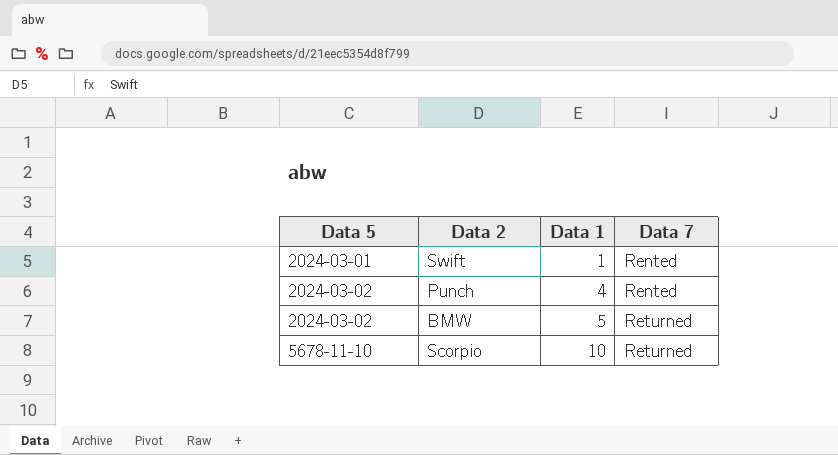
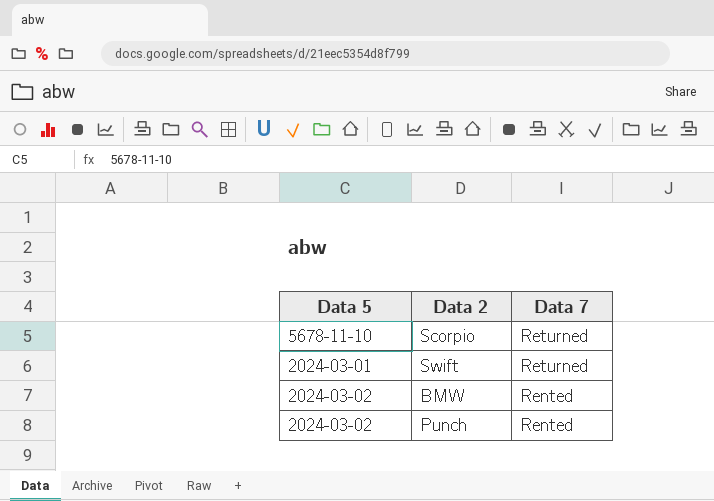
row order: Data 5 ascending -> Data 7 descending
column Data 1 | position: 3 -> none
Swift | Data 7: Rented -> Returned
BMW | Data 7: Returned -> Rented

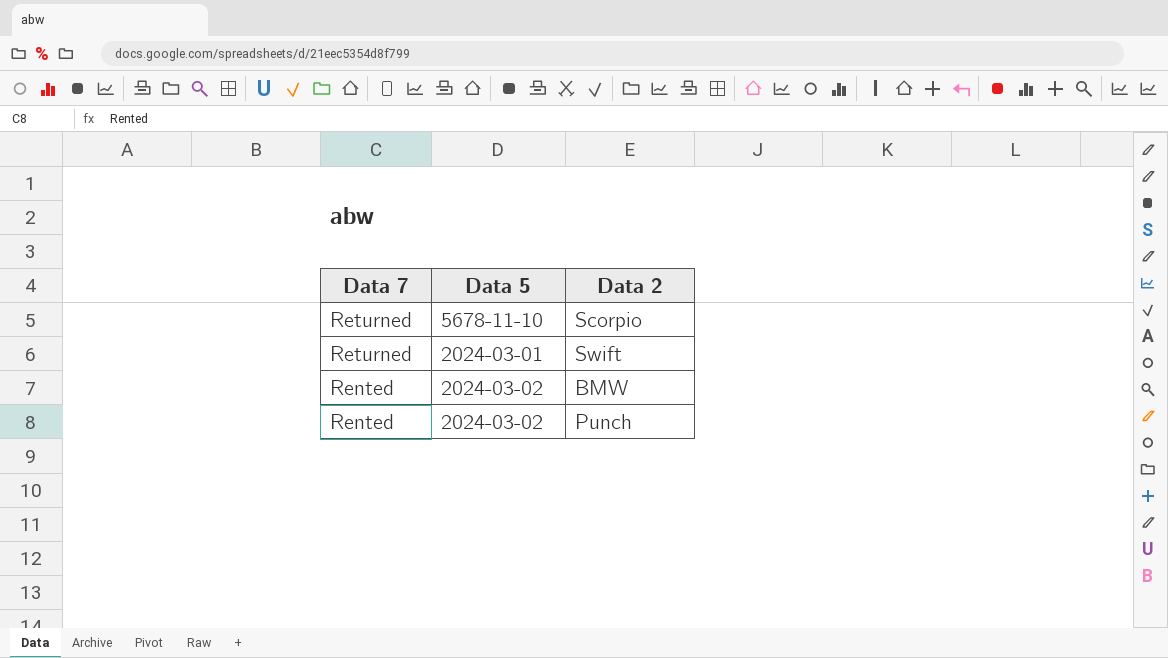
column Data 7 | position: 3 -> 1

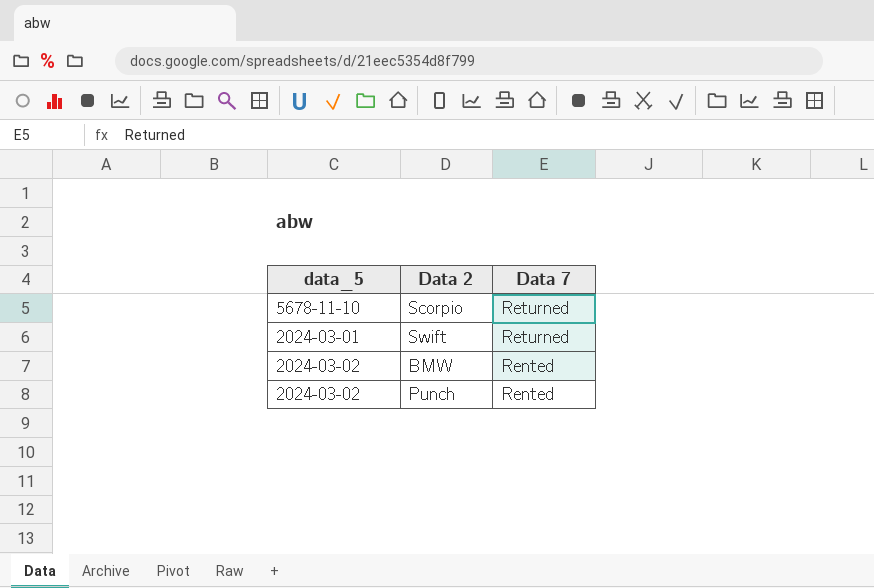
column name: Data 5 -> data_5
column Data 7 | position: 1 -> 3

